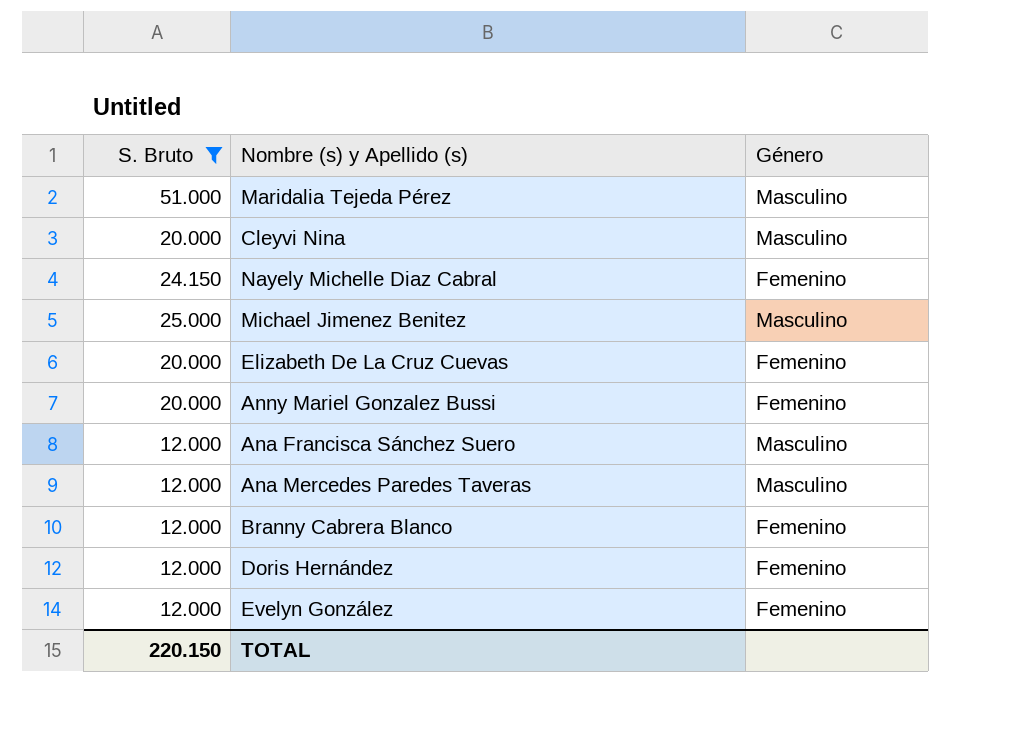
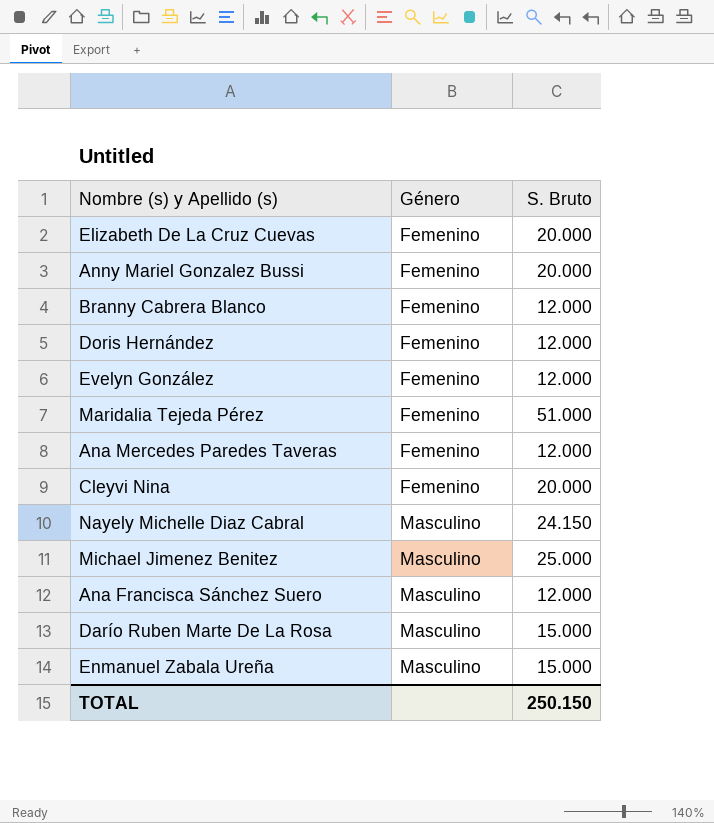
filter: S. Bruto != 15.000 -> none
row order: none -> Género ascending
column S. Bruto | position: 1 -> 3
Maridalia Tejeda Pérez | Género: Masculino -> Femenino
Ana Mercedes Paredes Taveras | Género: Masculino -> Femenino
Cleyvi Nina | Género: Masculino -> Femenino
Nayely Michelle Diaz Cabral | Género: Femenino -> Masculino
TOTAL | S. Bruto: 220.150 -> 250.150

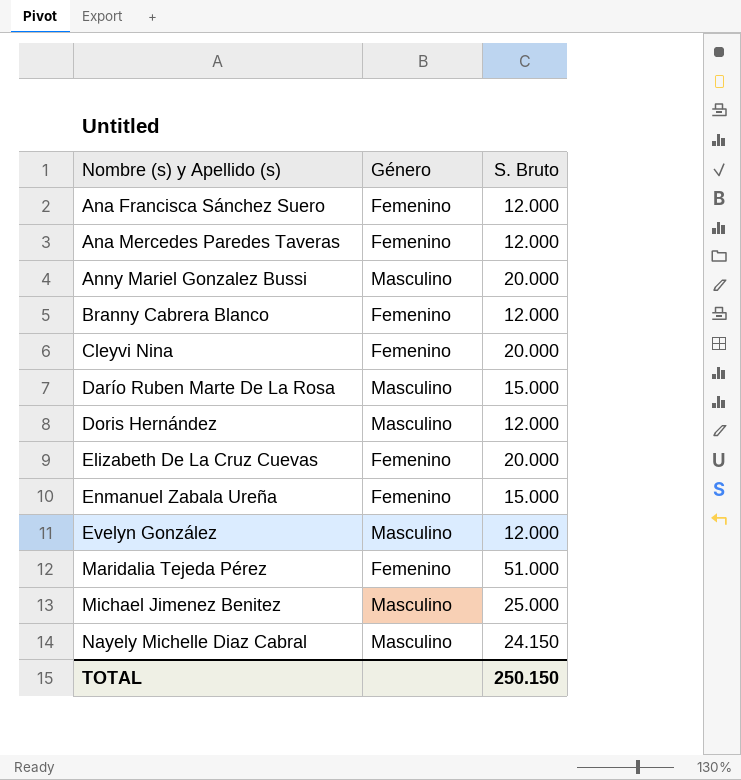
row order: Género ascending -> Nombre (s) y Apellido (s) ascending
Ana Francisca Sánchez Suero | Género: Masculino -> Femenino
Anny Mariel Gonzalez Bussi | Género: Femenino -> Masculino
Doris Hernández | Género: Femenino -> Masculino
Enmanuel Zabala Ureña | Género: Masculino -> Femenino
Evelyn González | Género: Femenino -> Masculino

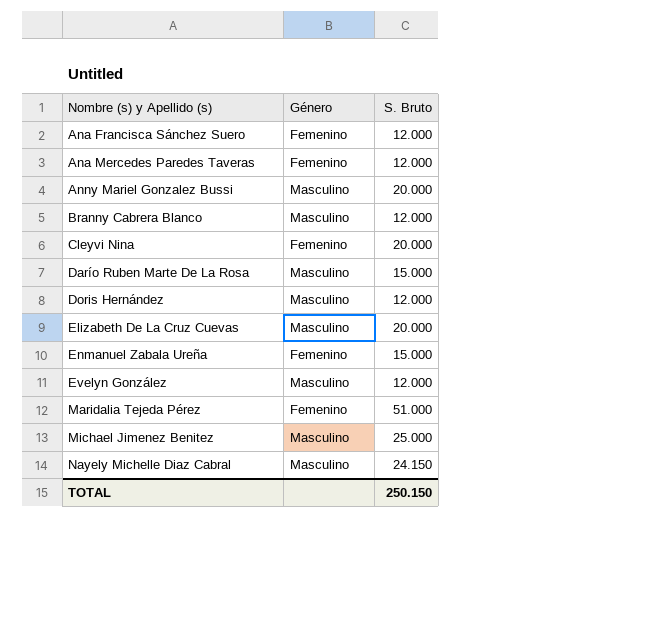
Branny Cabrera Blanco | Género: Femenino -> Masculino
Elizabeth De La Cruz Cuevas | Género: Femenino -> Masculino

